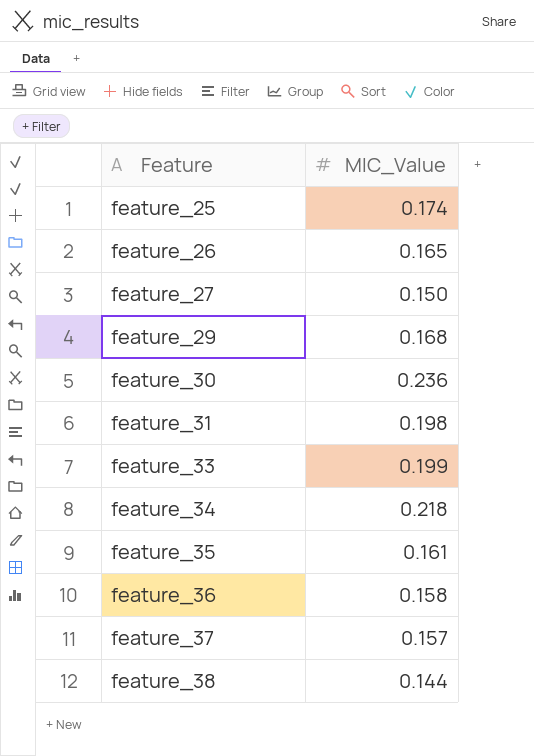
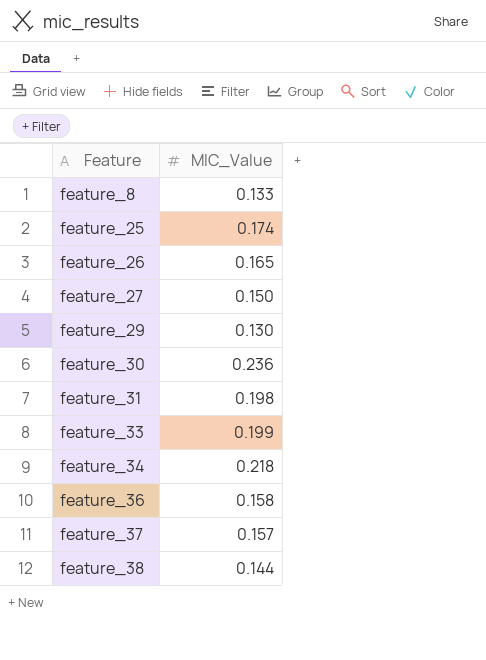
row feature_35: 0.161 -> none
row feature_8: none -> 0.133
feature_29 | MIC_Value: 0.168 -> 0.130

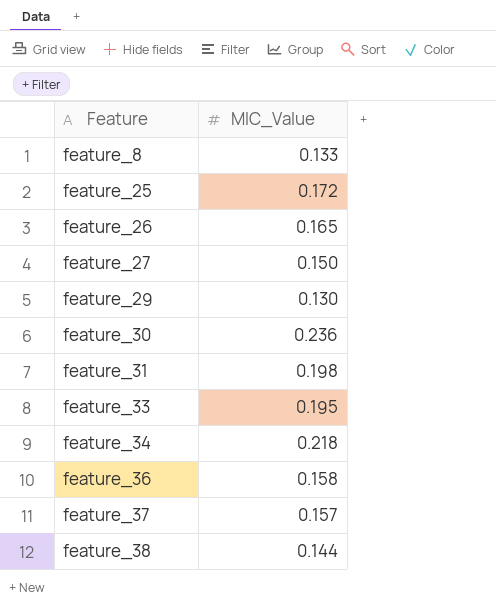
feature_25 | MIC_Value: 0.174 -> 0.172
feature_33 | MIC_Value: 0.199 -> 0.195

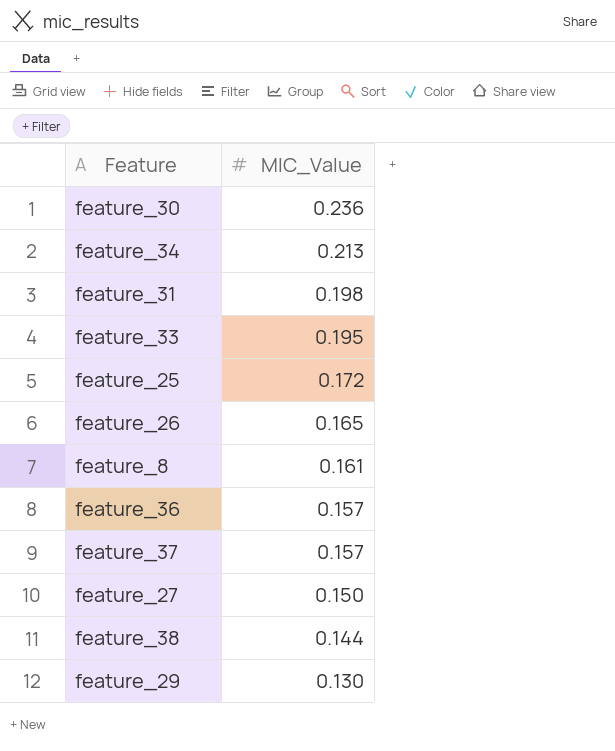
row order: Feature ascending -> MIC_Value descending
feature_34 | MIC_Value: 0.218 -> 0.213
feature_8 | MIC_Value: 0.133 -> 0.161
feature_36 | MIC_Value: 0.158 -> 0.157

